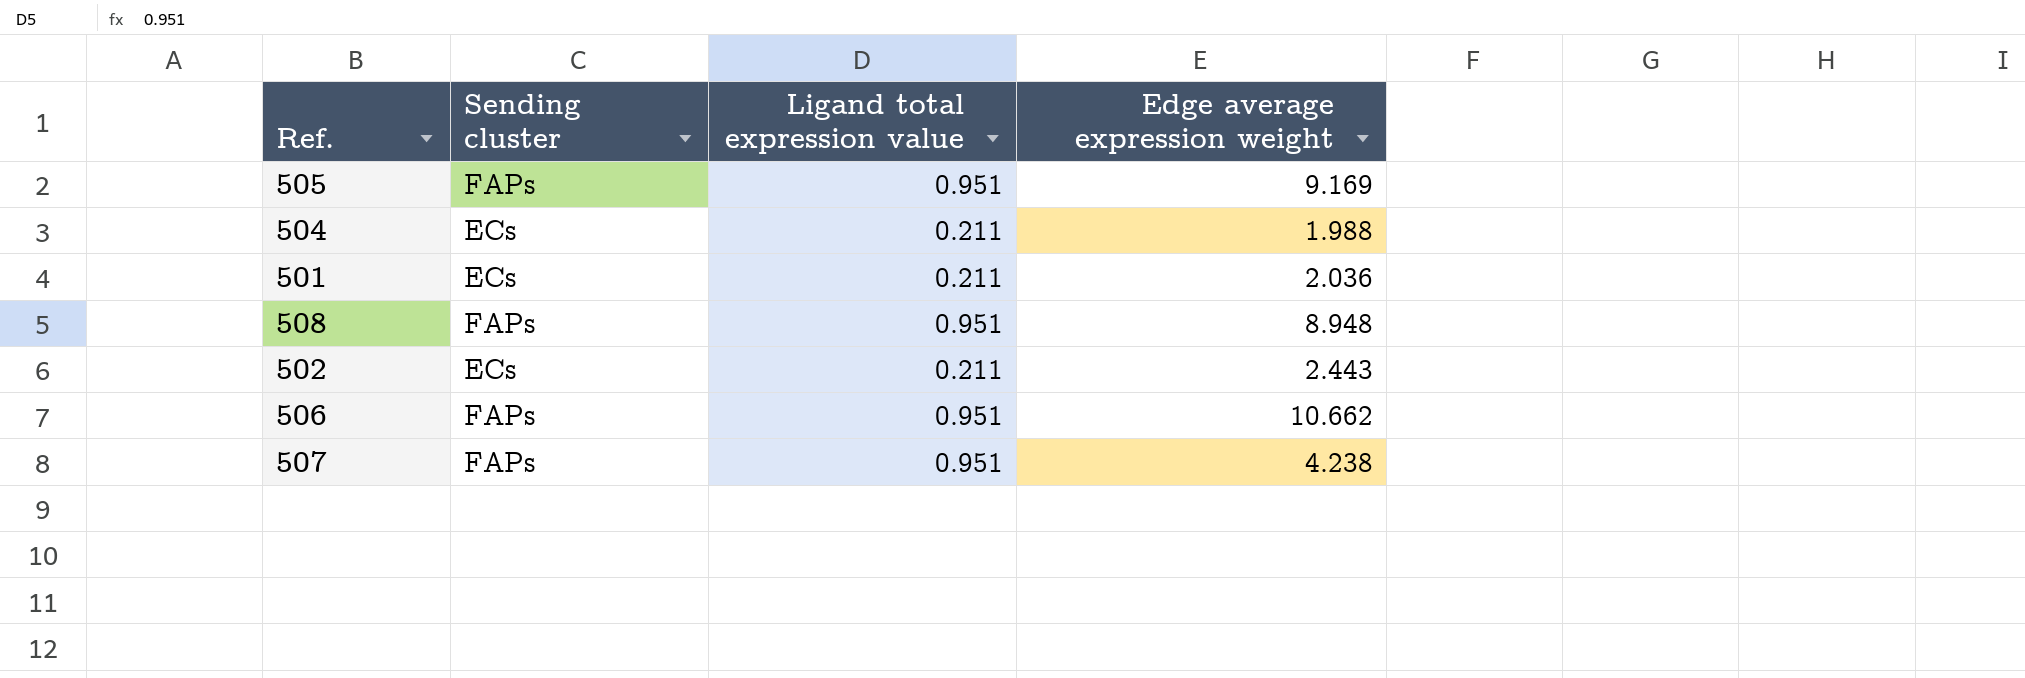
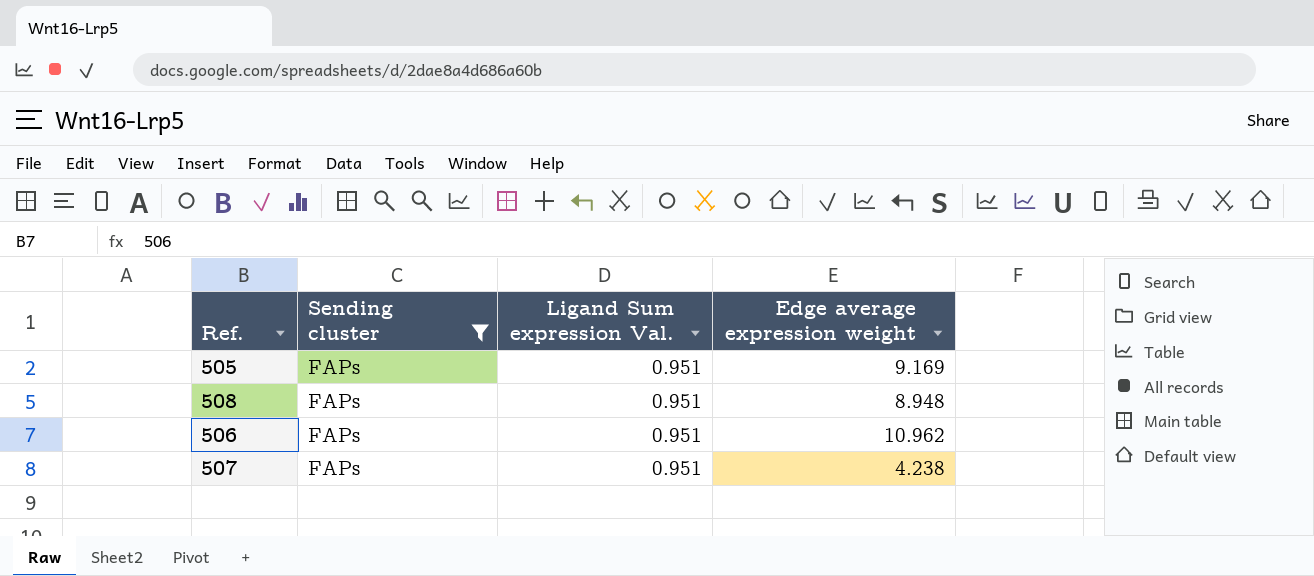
filter: none -> Sending cluster = FAPs
column name: Ligand total expression value -> Ligand Sum expression Val.
506 | Edge average expression weight: 10.662 -> 10.962

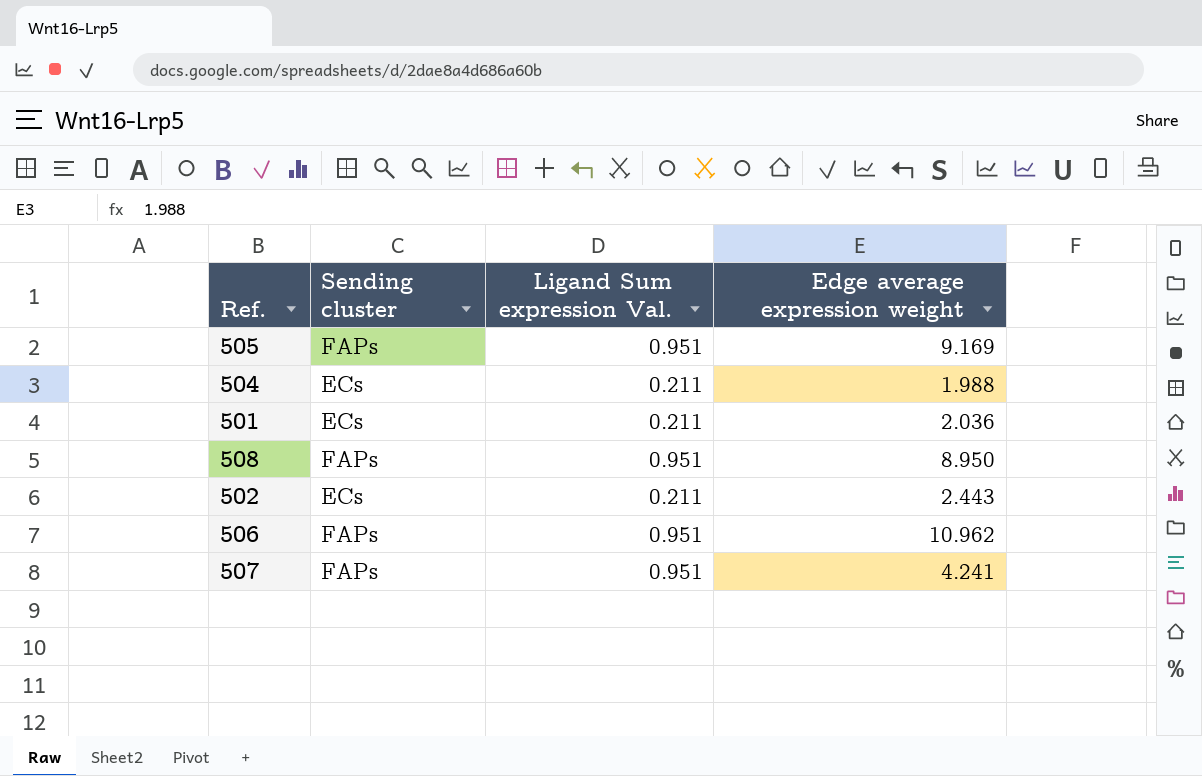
filter: Sending cluster = FAPs -> none
508 | Edge average expression weight: 8.948 -> 8.950
507 | Edge average expression weight: 4.238 -> 4.241

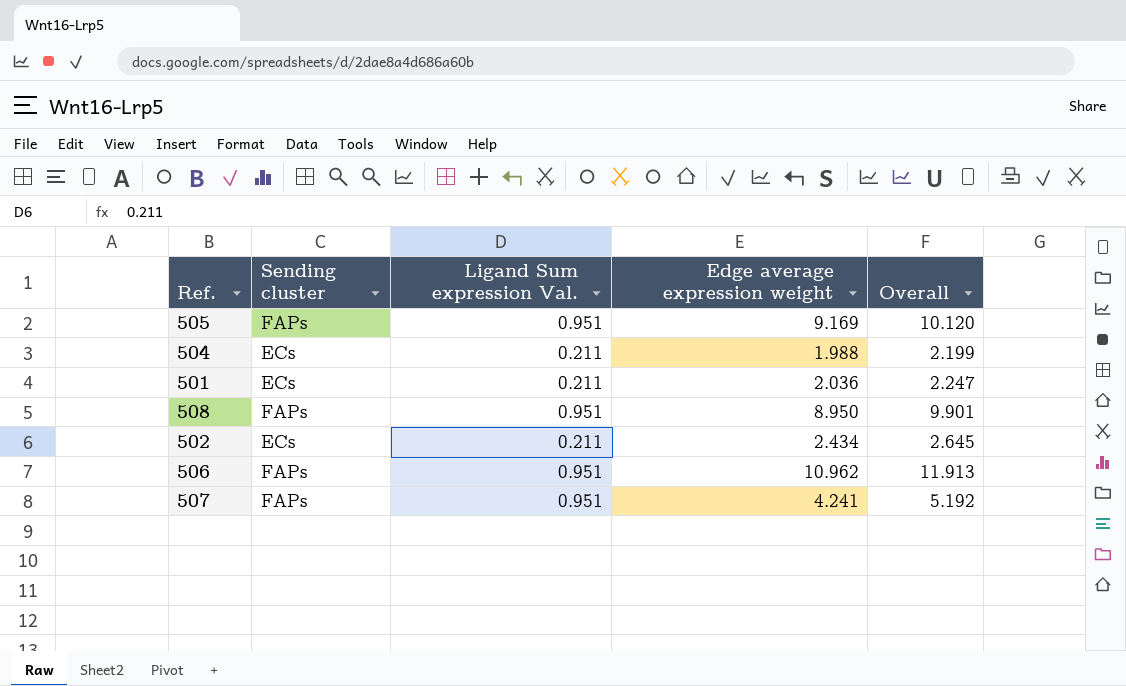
column Overall | formula: none -> [Ligand Sum expression Val.] + [Edge average expression weight]
502 | Edge average expression weight: 2.443 -> 2.434

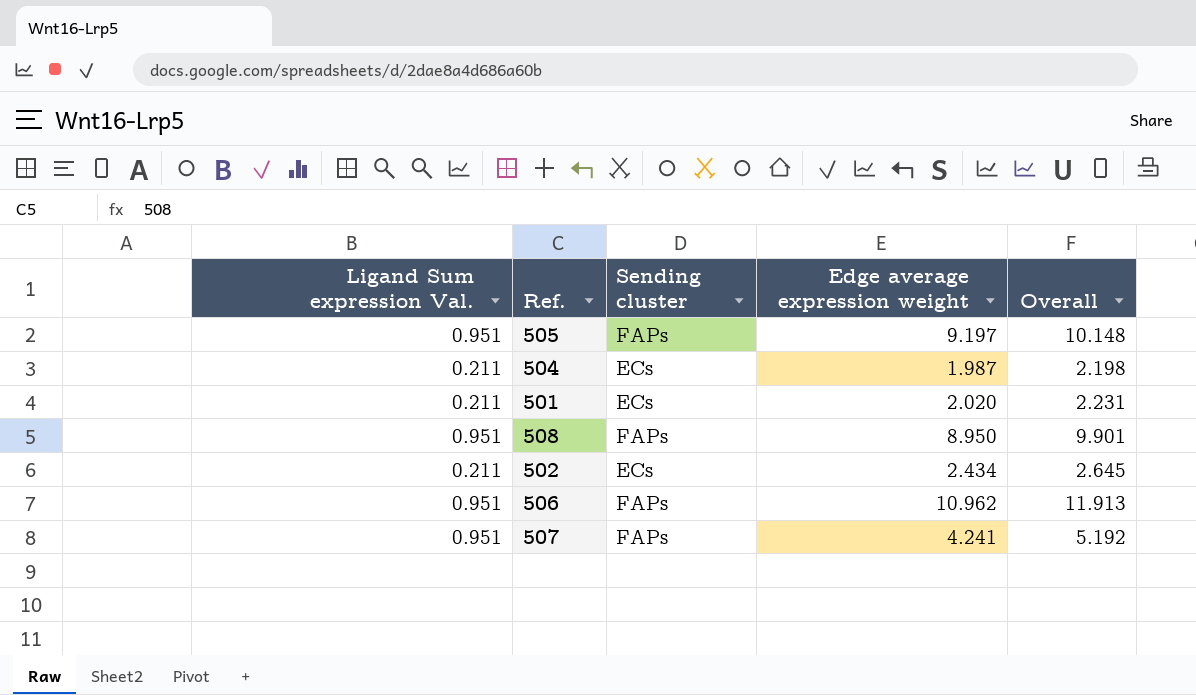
column Ligand Sum expression Val. | position: 3 -> 1
505 | Edge average expression weight: 9.169 -> 9.197
505 | Overall: 10.120 -> 10.148
504 | Edge average expression weight: 1.988 -> 1.987
504 | Overall: 2.199 -> 2.198
501 | Edge average expression weight: 2.036 -> 2.020
501 | Overall: 2.247 -> 2.231

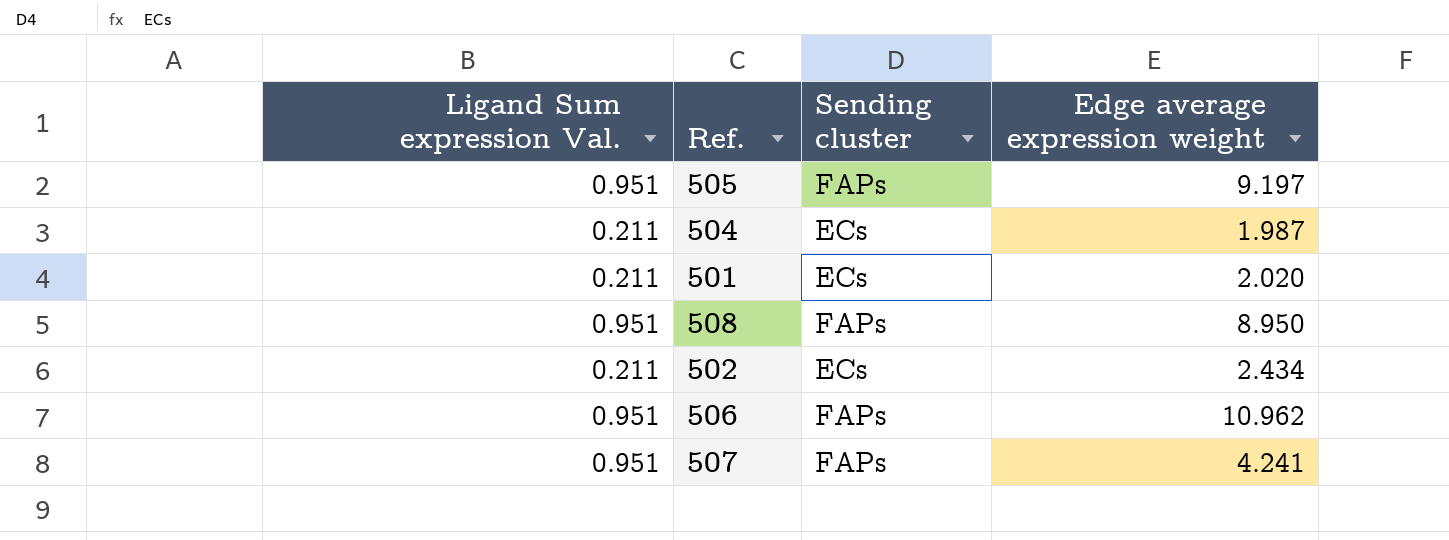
column Overall | formula: [Ligand Sum expression Val.] + [Edge average expression weight] -> none

